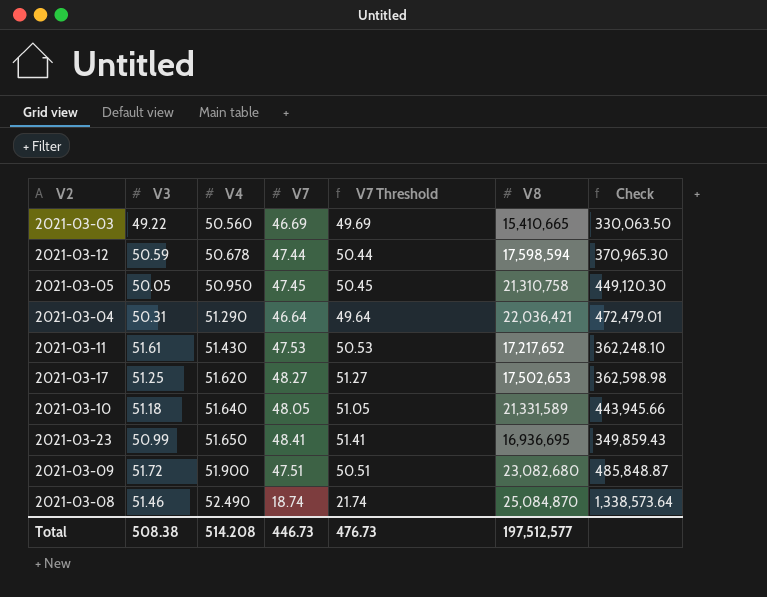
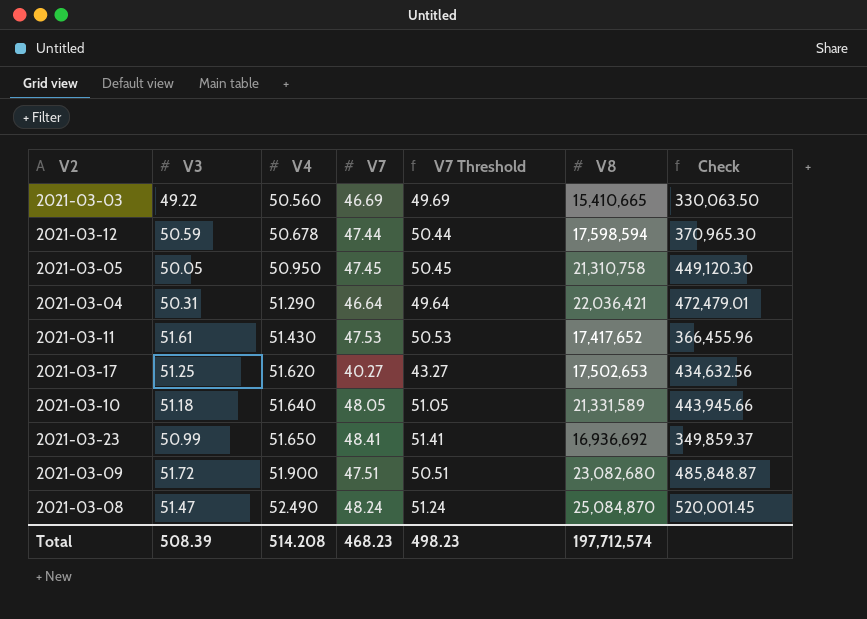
2021-03-11 | V8: 17,217,652 -> 17,417,652
2021-03-11 | Check: 362,248.10 -> 366,455.96
2021-03-17 | V7: 48.27 -> 40.27
2021-03-17 | V7 Threshold: 51.27 -> 43.27
2021-03-17 | Check: 362,598.98 -> 434,632.56
2021-03-23 | V8: 16,936,695 -> 16,936,692
2021-03-23 | Check: 349,859.43 -> 349,859.37
2021-03-08 | V3: 51.46 -> 51.47
2021-03-08 | V7: 18.74 -> 48.24
2021-03-08 | V7 Threshold: 21.74 -> 51.24
2021-03-08 | Check: 1,338,573.64 -> 520,001.45
Total | V3: 508.38 -> 508.39
Total | V7: 446.73 -> 468.23
Total | V7 Threshold: 476.73 -> 498.23
Total | V8: 197,512,577 -> 197,712,574

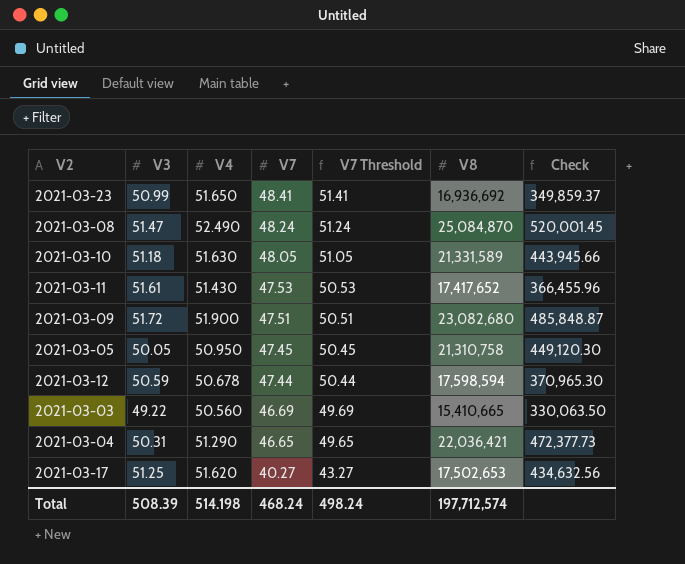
row order: V4 ascending -> V7 descending
2021-03-10 | V4: 51.640 -> 51.630
2021-03-04 | V7: 46.64 -> 46.65
2021-03-04 | V7 Threshold: 49.64 -> 49.65
2021-03-04 | Check: 472,479.01 -> 472,377.73
Total | V4: 514.208 -> 514.198
Total | V7: 468.23 -> 468.24
Total | V7 Threshold: 498.23 -> 498.24

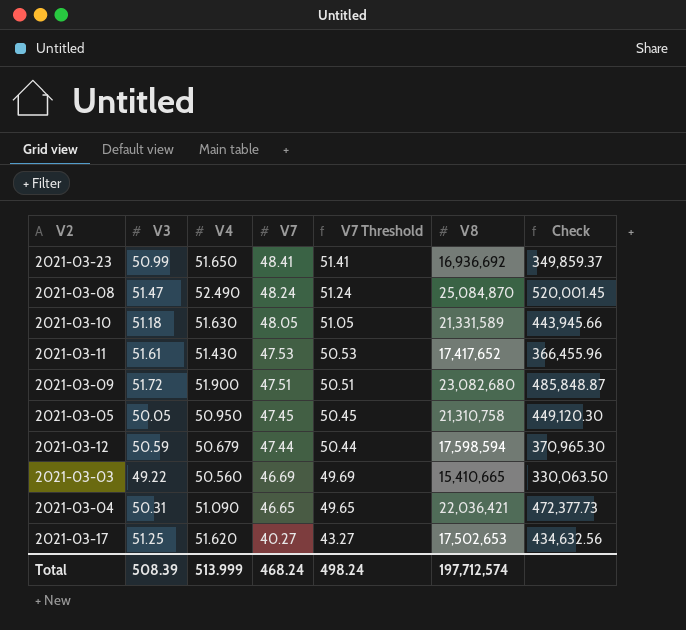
2021-03-12 | V4: 50.678 -> 50.679
2021-03-04 | V4: 51.290 -> 51.090
Total | V4: 514.198 -> 513.999

